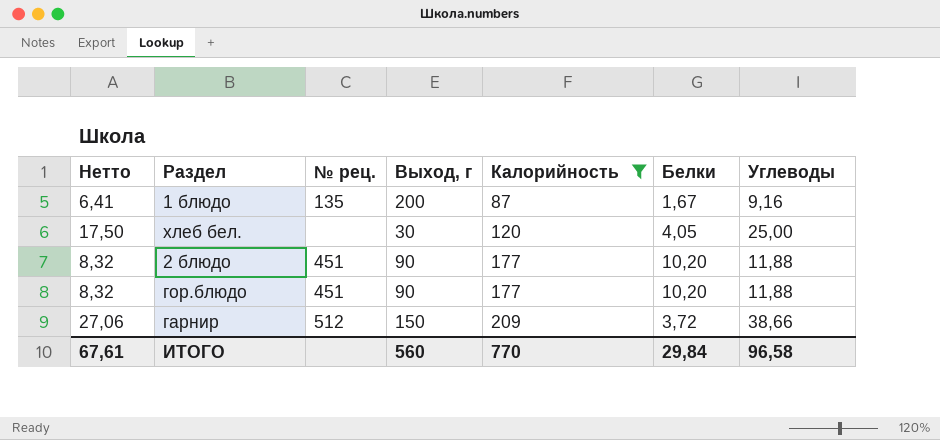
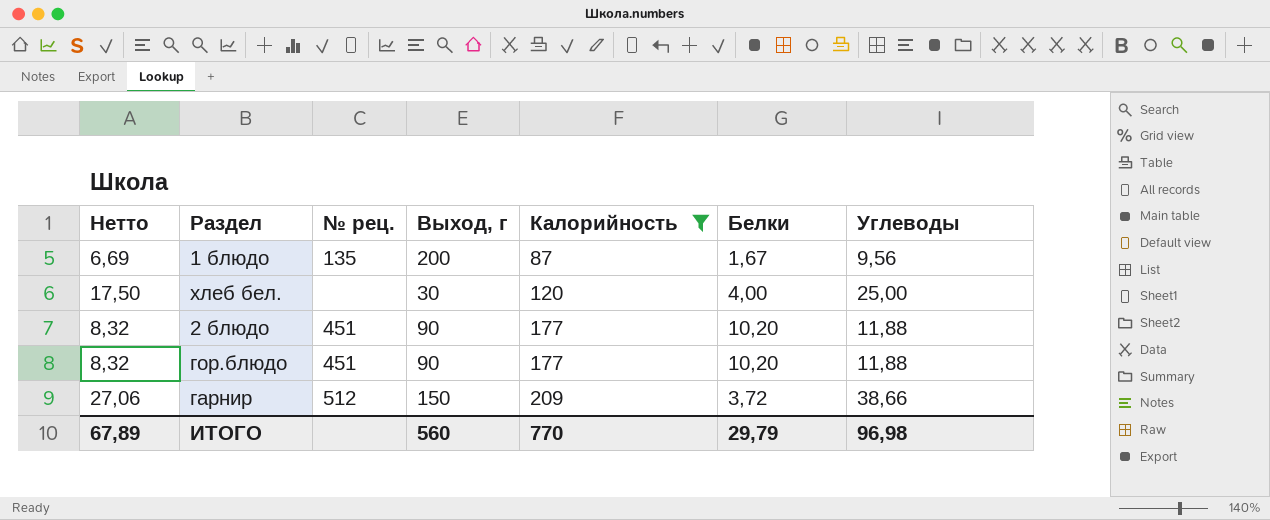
1 блюдо | Нетто: 6,41 -> 6,69
1 блюдо | Углеводы: 9,16 -> 9,56
хлеб бел. | Белки: 4,05 -> 4,00
ИТОГО | Нетто: 67,61 -> 67,89
ИТОГО | Белки: 29,84 -> 29,79
ИТОГО | Углеводы: 96,58 -> 96,98

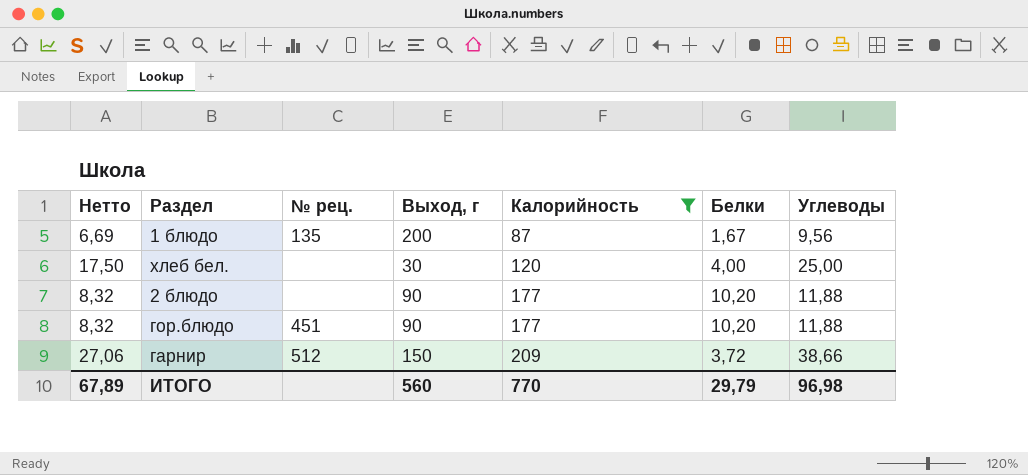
2 блюдо | № рец.: 451 -> none

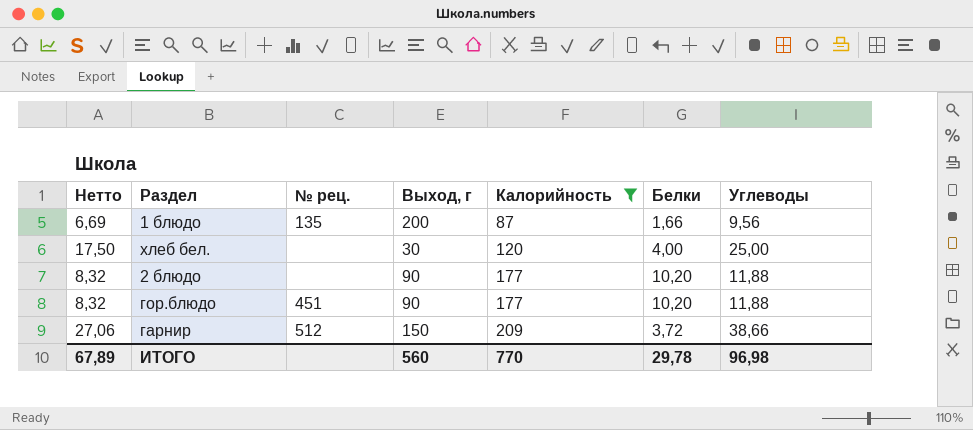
1 блюдо | Белки: 1,67 -> 1,66
ИТОГО | Белки: 29,79 -> 29,78

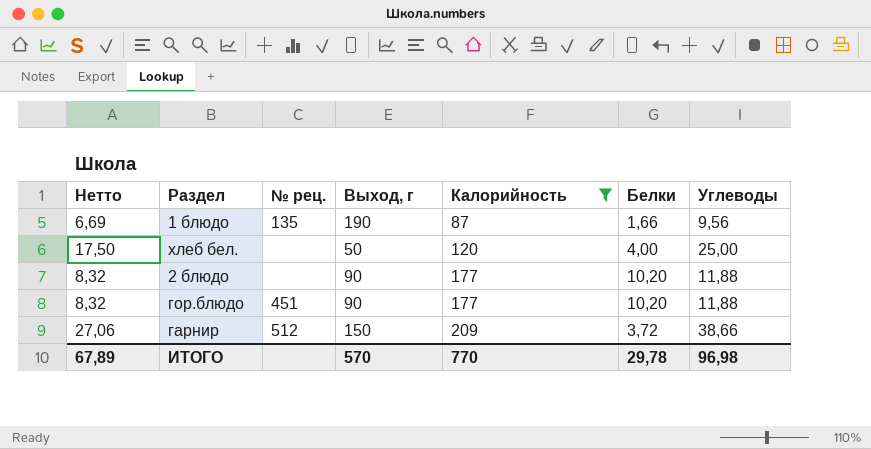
1 блюдо | Выход, г: 200 -> 190
хлеб бел. | Выход, г: 30 -> 50
ИТОГО | Выход, г: 560 -> 570

